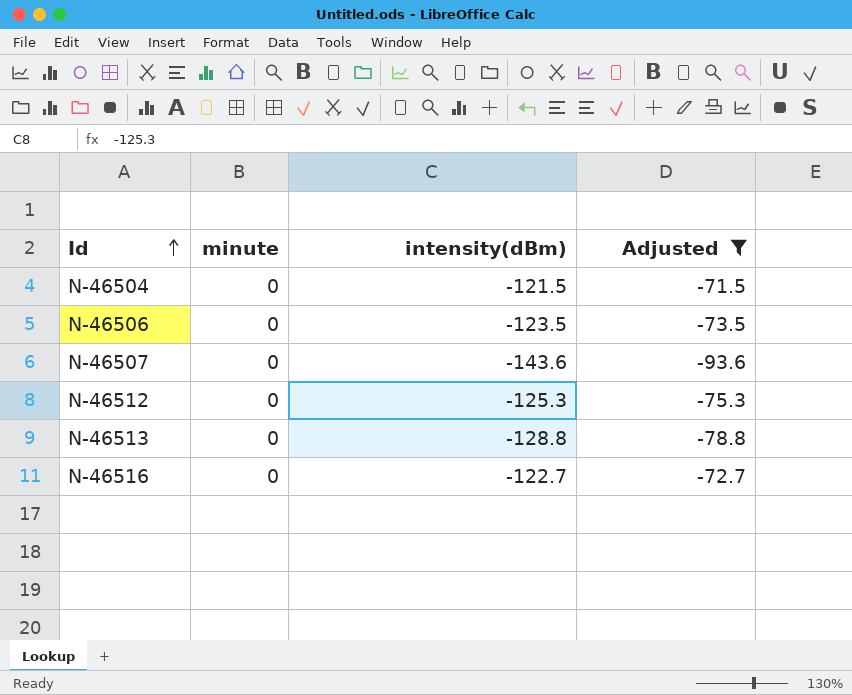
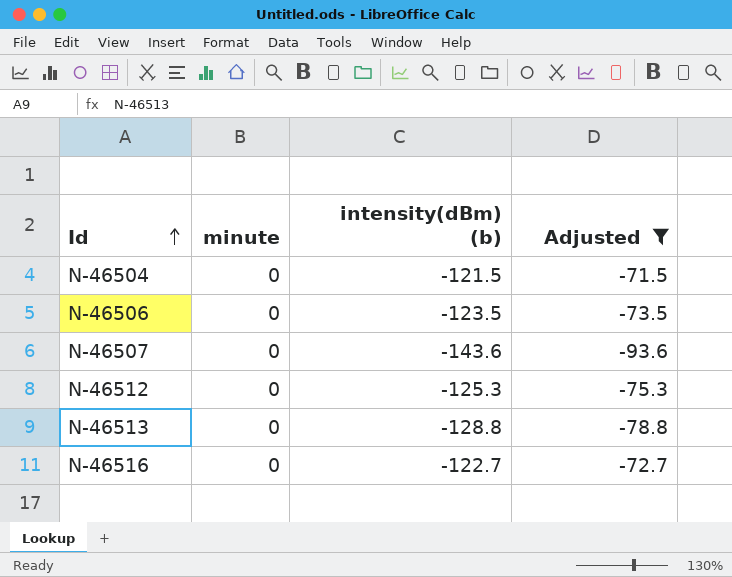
column name: intensity(dBm) -> intensity(dBm) (b)

